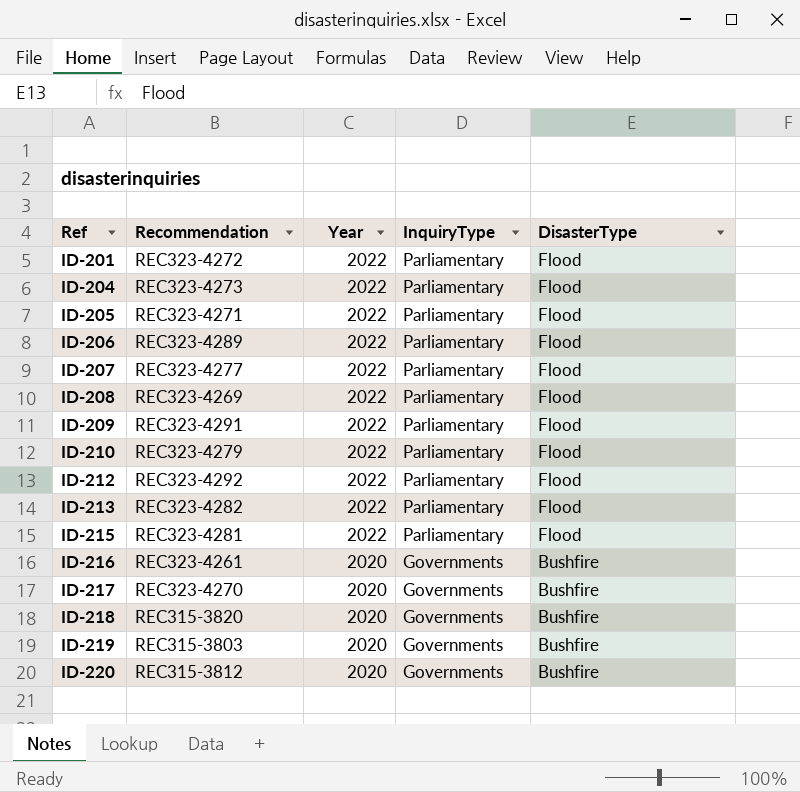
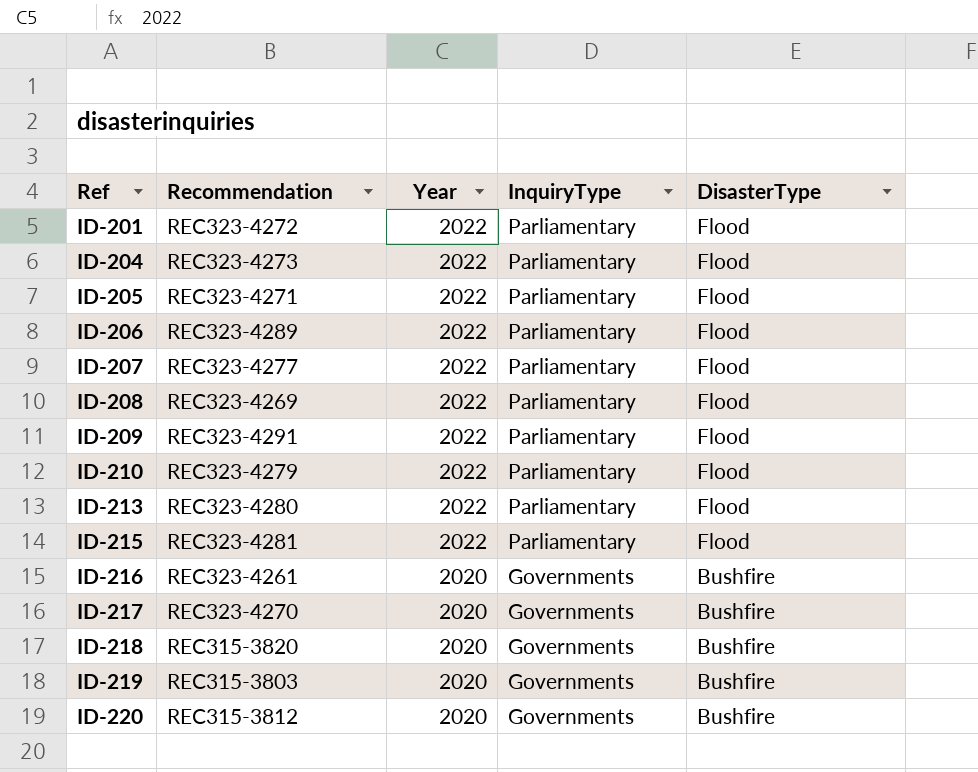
row ID-212: REC323-4292 | 2022 | Parliamentary | Flood -> none
ID-213 | Recommendation: REC323-4282 -> REC323-4280

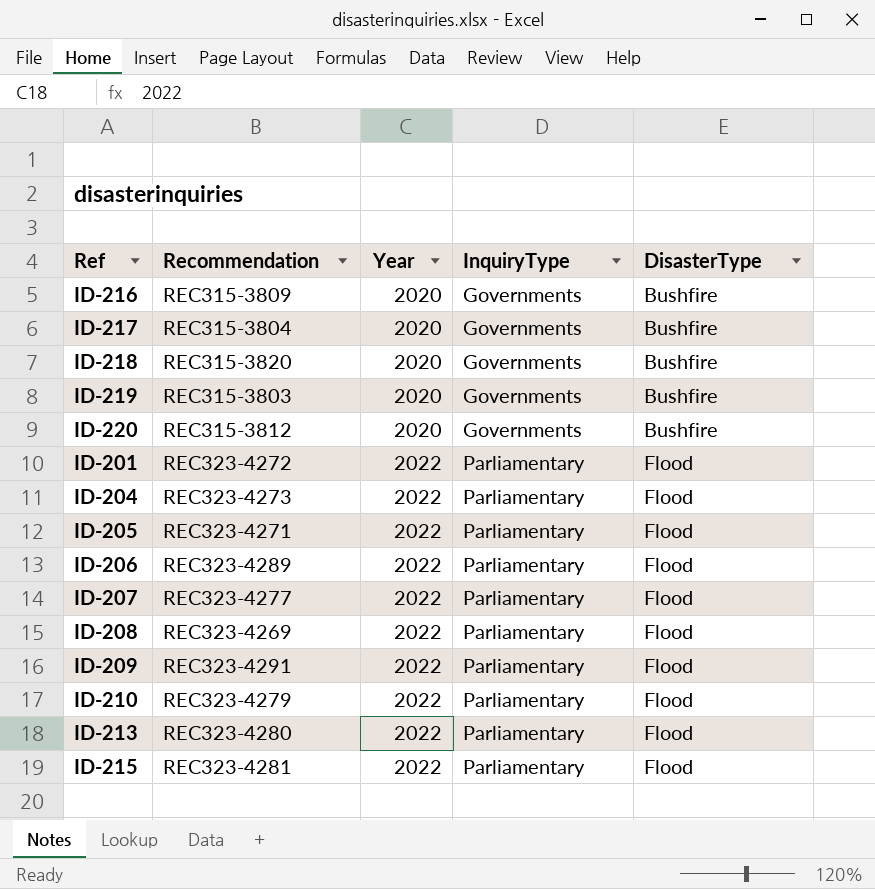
row order: Ref ascending -> Year ascending
ID-216 | Recommendation: REC323-4261 -> REC315-3809
ID-217 | Recommendation: REC323-4270 -> REC315-3804

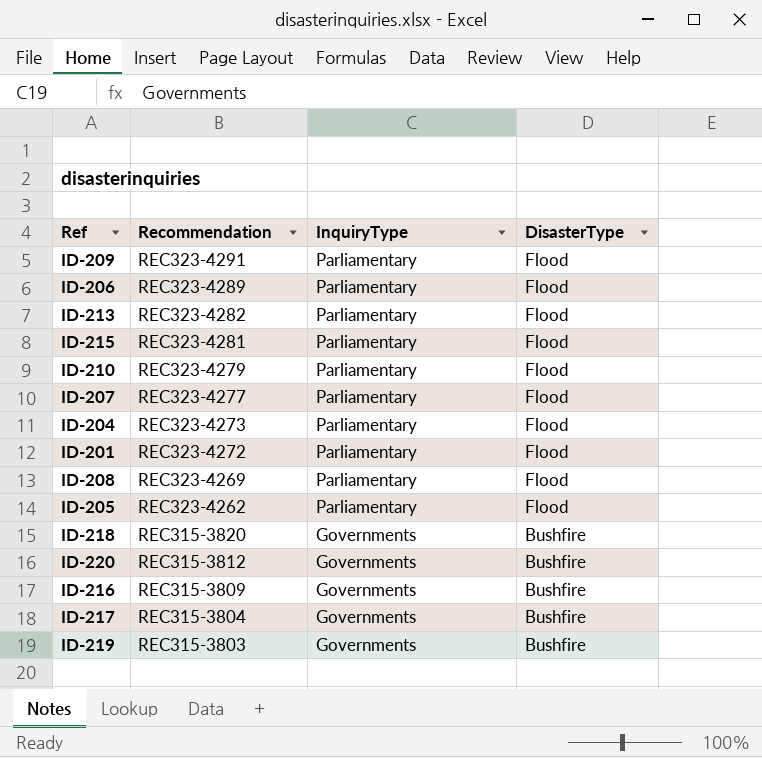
row order: Year ascending -> Recommendation descending
column Year | position: 3 -> none
ID-213 | Recommendation: REC323-4280 -> REC323-4282
ID-205 | Recommendation: REC323-4271 -> REC323-4262

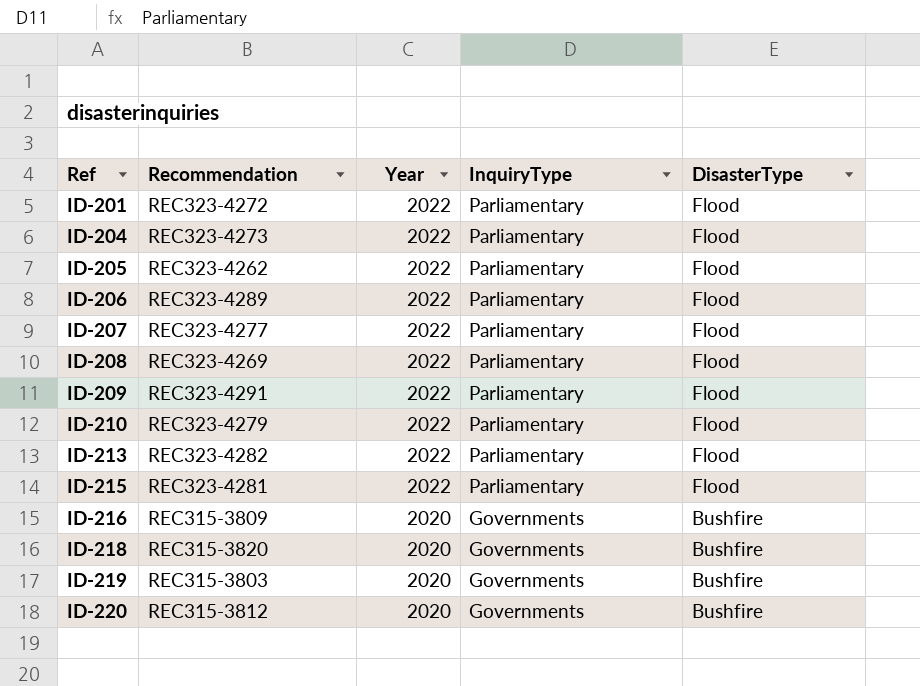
row order: Recommendation descending -> Ref ascending
column Year | position: none -> 3
row ID-217: REC315-3804 | Governments | Bushfire -> none

